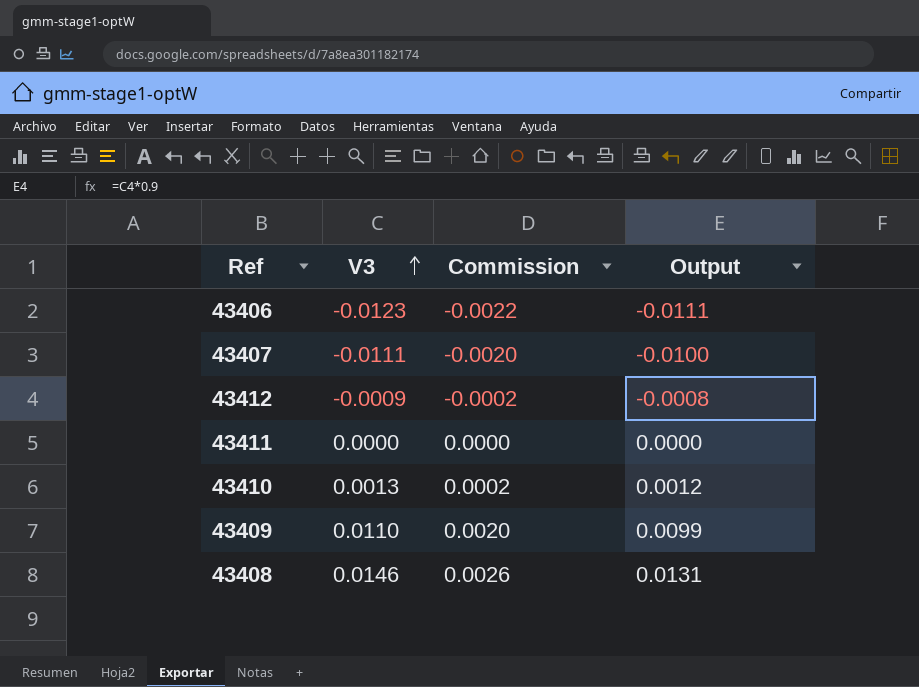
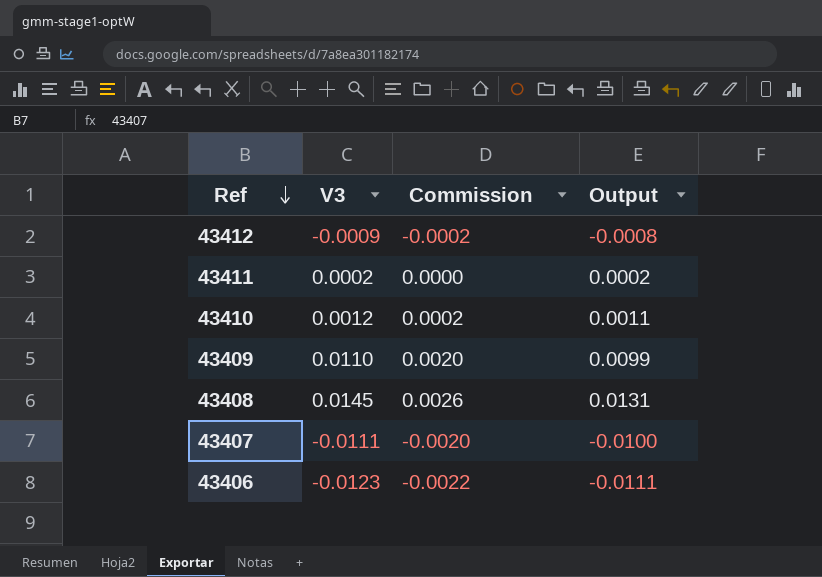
row order: V3 ascending -> Ref descending
43411 | V3: 0.0000 -> 0.0002
43411 | Output: 0.0000 -> 0.0002
43410 | V3: 0.0013 -> 0.0012
43410 | Output: 0.0012 -> 0.0011
43408 | V3: 0.0146 -> 0.0145

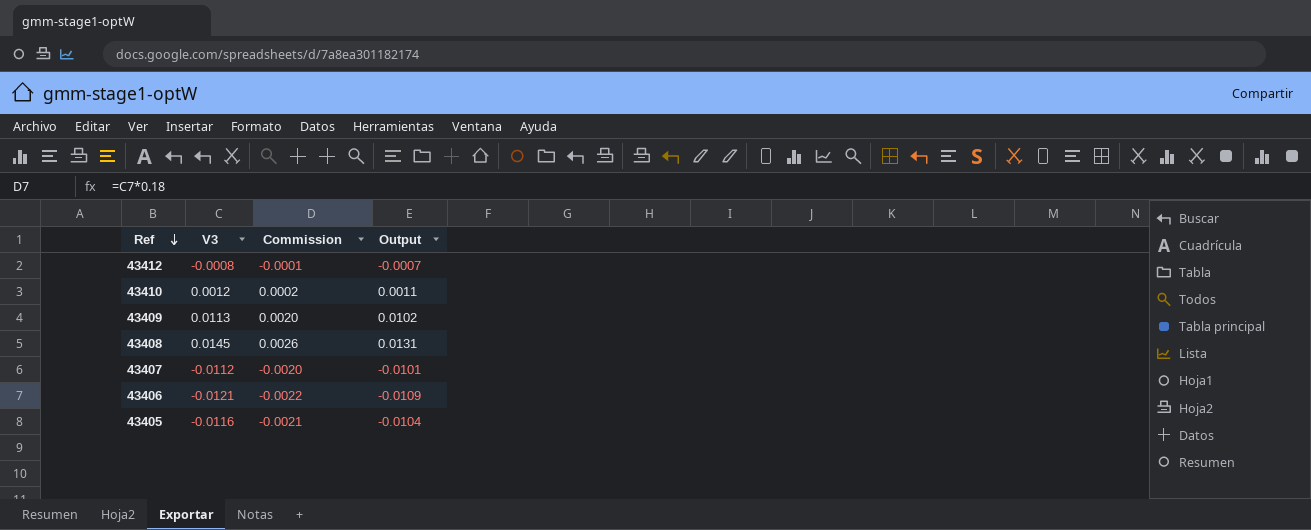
row 43411: 0.0002 | 0.0000 | 0.0002 -> none
43412 | V3: -0.0009 -> -0.0008
43412 | Commission: -0.0002 -> -0.0001
43412 | Output: -0.0008 -> -0.0007
43409 | V3: 0.0110 -> 0.0113
43409 | Output: 0.0099 -> 0.0102
43407 | V3: -0.0111 -> -0.0112
43407 | Output: -0.0100 -> -0.0101
43406 | V3: -0.0123 -> -0.0121
43406 | Output: -0.0111 -> -0.0109
row 43405: none -> -0.0116 | -0.0021 | -0.0104

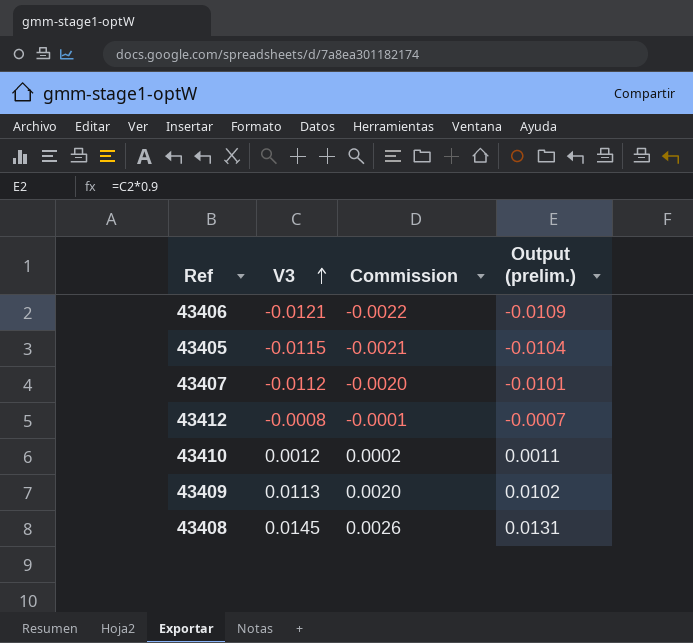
row order: Ref descending -> V3 ascending
column name: Output -> Output (prelim.)
43405 | V3: -0.0116 -> -0.0115

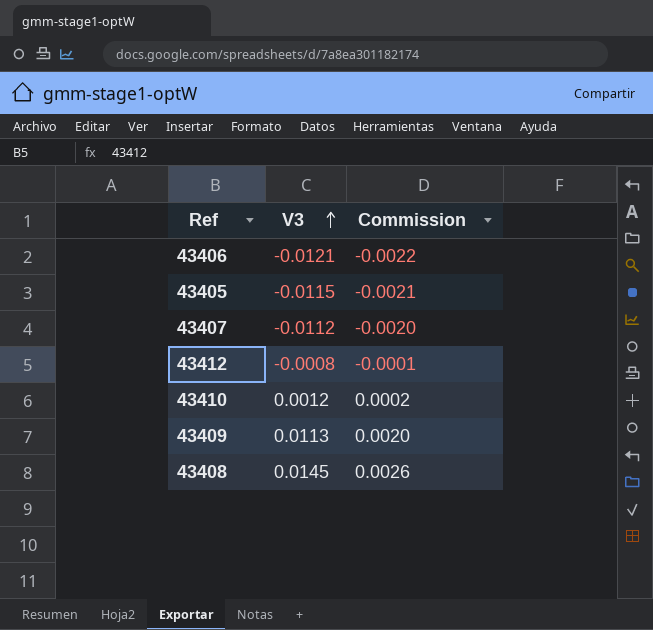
column Output (prelim.) | formula: [V3] * 0.9 -> none

